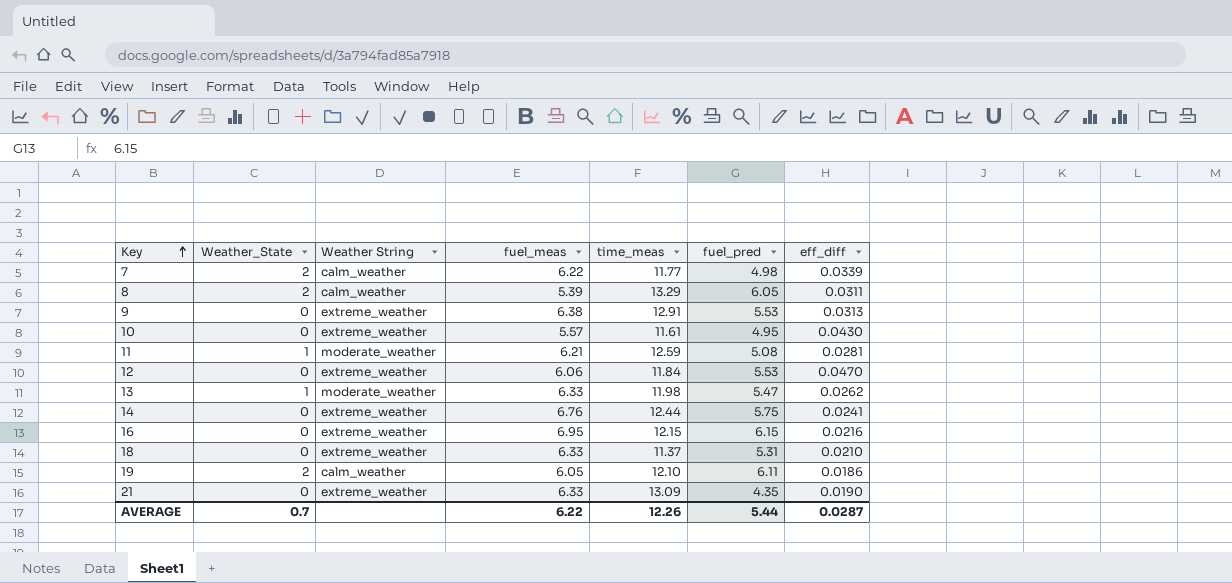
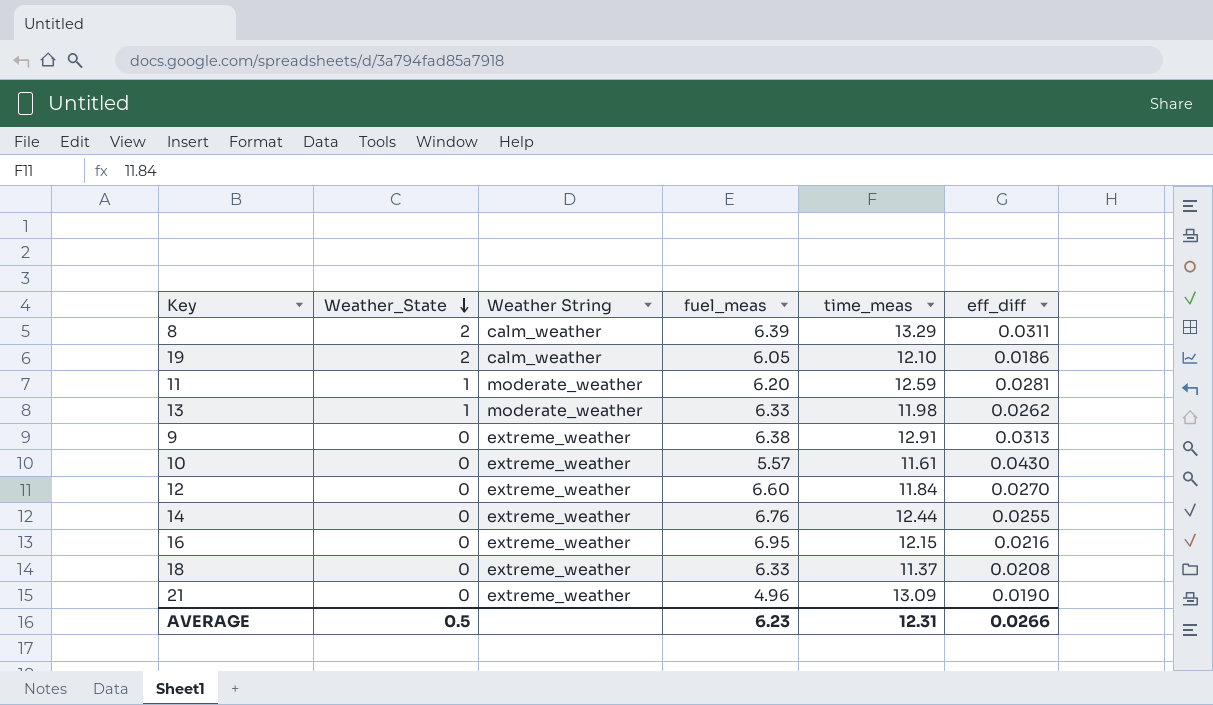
row order: Key ascending -> Weather_State descending
column fuel_pred | position: 6 -> none
row 7: 2 | calm_weather | 6.22 | 11.77 | 4.98 | 0.0339 -> none
8 | fuel_meas: 5.39 -> 6.39
11 | fuel_meas: 6.21 -> 6.20
12 | fuel_meas: 6.06 -> 6.60
12 | eff_diff: 0.0470 -> 0.0270
14 | eff_diff: 0.0241 -> 0.0255
18 | eff_diff: 0.0210 -> 0.0208
21 | fuel_meas: 6.33 -> 4.96
AVERAGE | Weather_State: 0.7 -> 0.5
AVERAGE | fuel_meas: 6.22 -> 6.23
AVERAGE | time_meas: 12.26 -> 12.31
AVERAGE | eff_diff: 0.0287 -> 0.0266

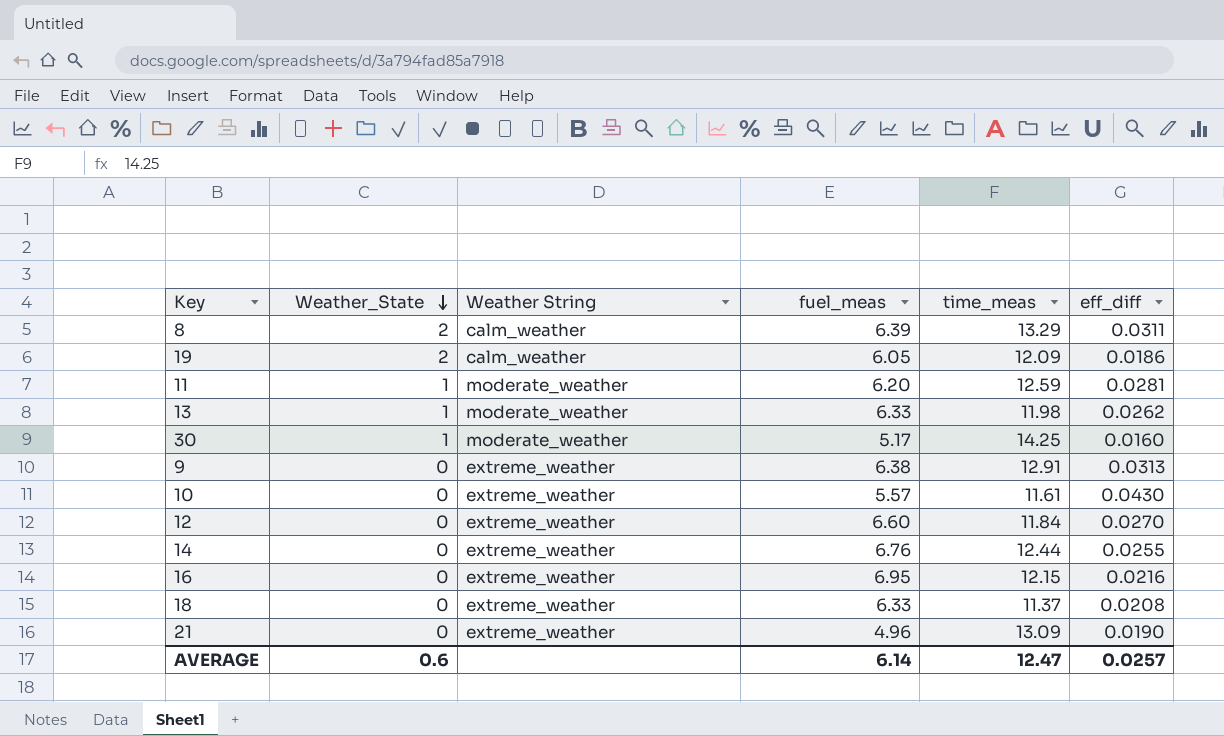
19 | time_meas: 12.10 -> 12.09
row 30: none -> 1 | moderate_weather | 5.17 | 14.25 | 0.0160
AVERAGE | Weather_State: 0.5 -> 0.6
AVERAGE | fuel_meas: 6.23 -> 6.14
AVERAGE | time_meas: 12.31 -> 12.47
AVERAGE | eff_diff: 0.0266 -> 0.0257

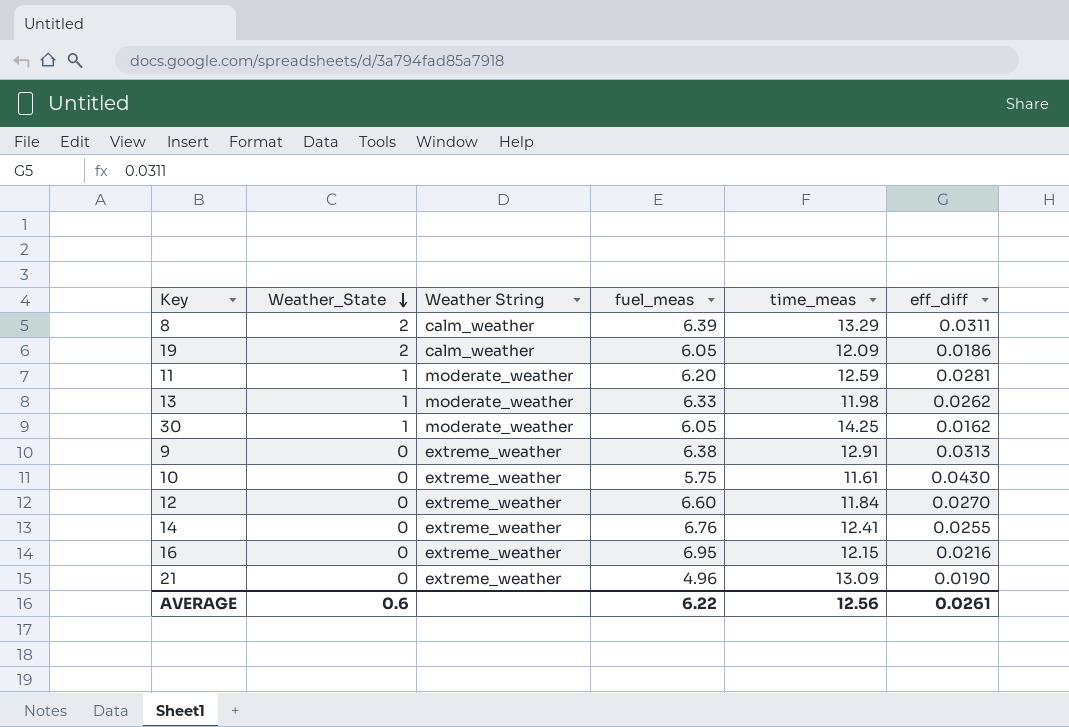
row 18: 0 | extreme_weather | 6.33 | 11.37 | 0.0208 -> none
30 | fuel_meas: 5.17 -> 6.05
30 | eff_diff: 0.0160 -> 0.0162
10 | fuel_meas: 5.57 -> 5.75
14 | time_meas: 12.44 -> 12.41
AVERAGE | fuel_meas: 6.14 -> 6.22
AVERAGE | time_meas: 12.47 -> 12.56
AVERAGE | eff_diff: 0.0257 -> 0.0261

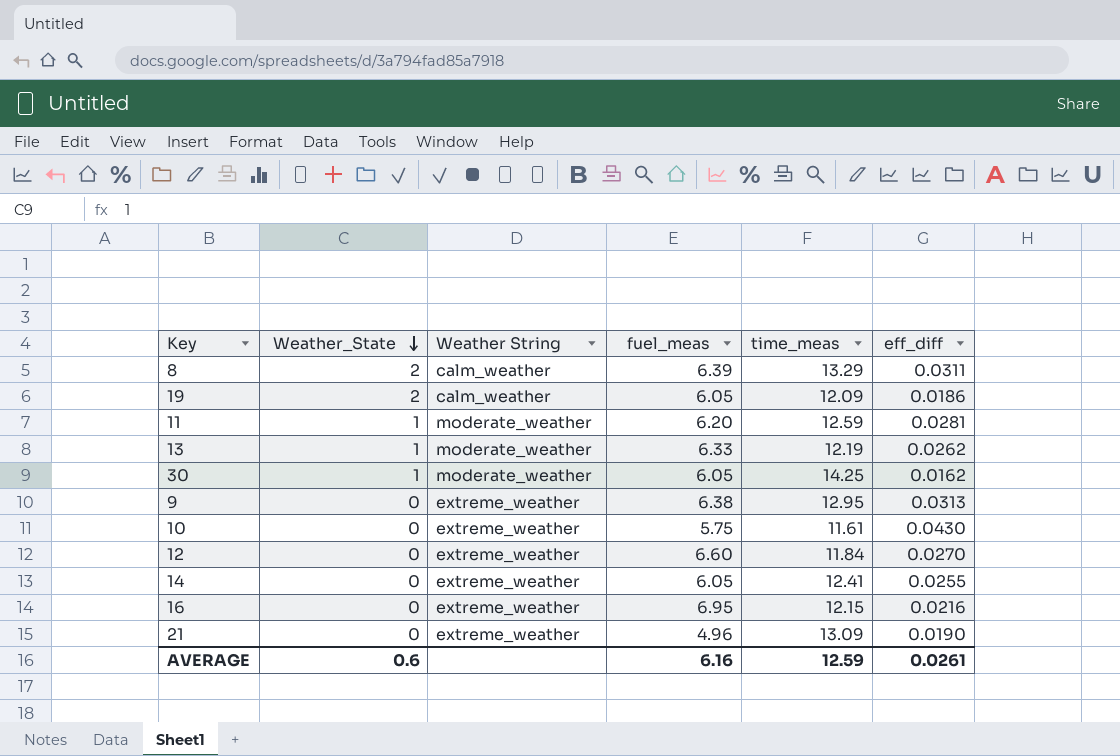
13 | time_meas: 11.98 -> 12.19
9 | time_meas: 12.91 -> 12.95
14 | fuel_meas: 6.76 -> 6.05
AVERAGE | fuel_meas: 6.22 -> 6.16
AVERAGE | time_meas: 12.56 -> 12.59

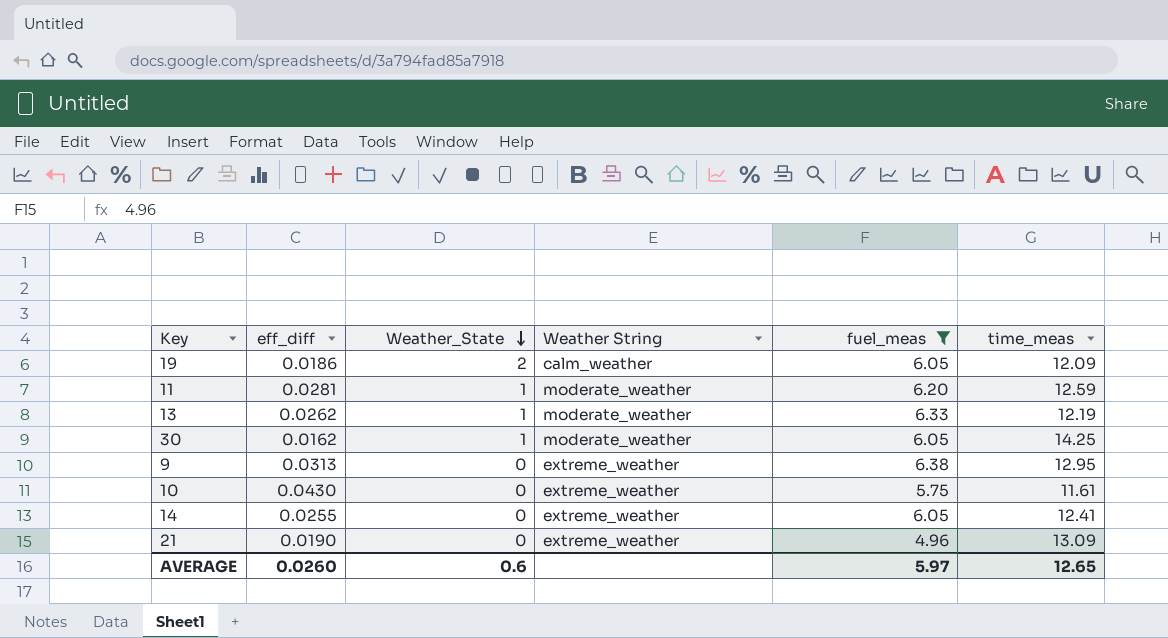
filter: none -> fuel_meas <= 6.38
column eff_diff | position: 6 -> 2
AVERAGE | eff_diff: 0.0261 -> 0.0260
AVERAGE | fuel_meas: 6.16 -> 5.97
AVERAGE | time_meas: 12.59 -> 12.65

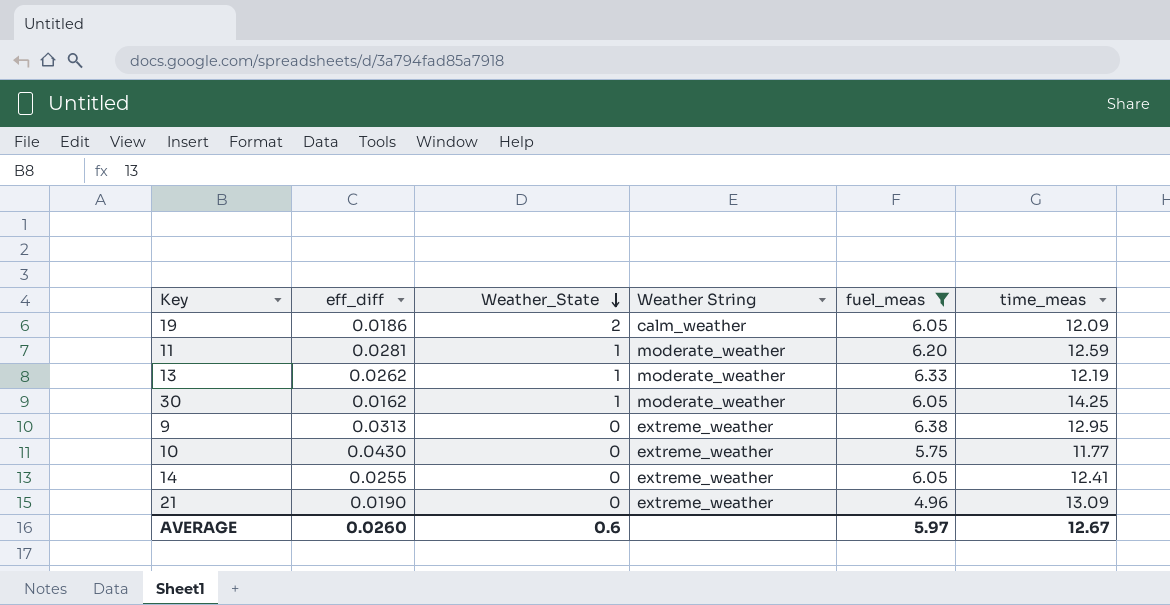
10 | time_meas: 11.61 -> 11.77
AVERAGE | time_meas: 12.65 -> 12.67

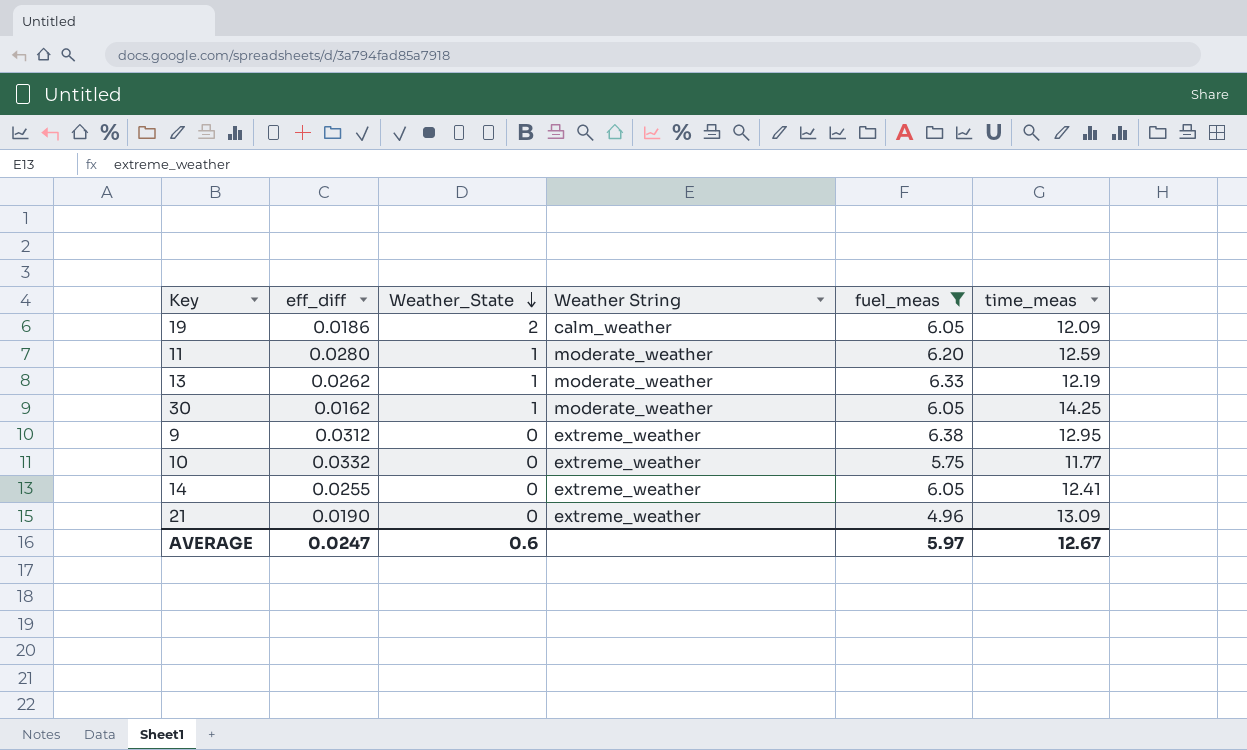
11 | eff_diff: 0.0281 -> 0.0280
9 | eff_diff: 0.0313 -> 0.0312
10 | eff_diff: 0.0430 -> 0.0332
AVERAGE | eff_diff: 0.0260 -> 0.0247

